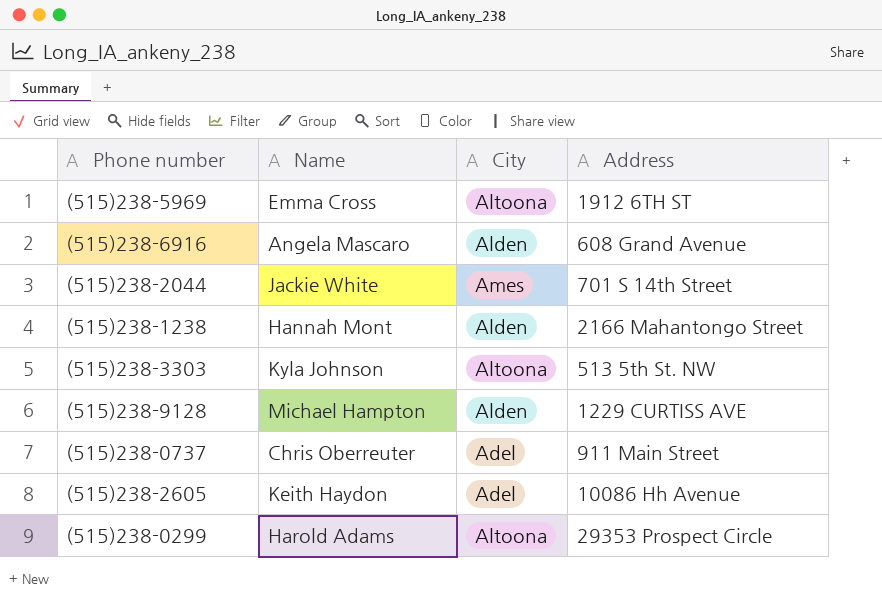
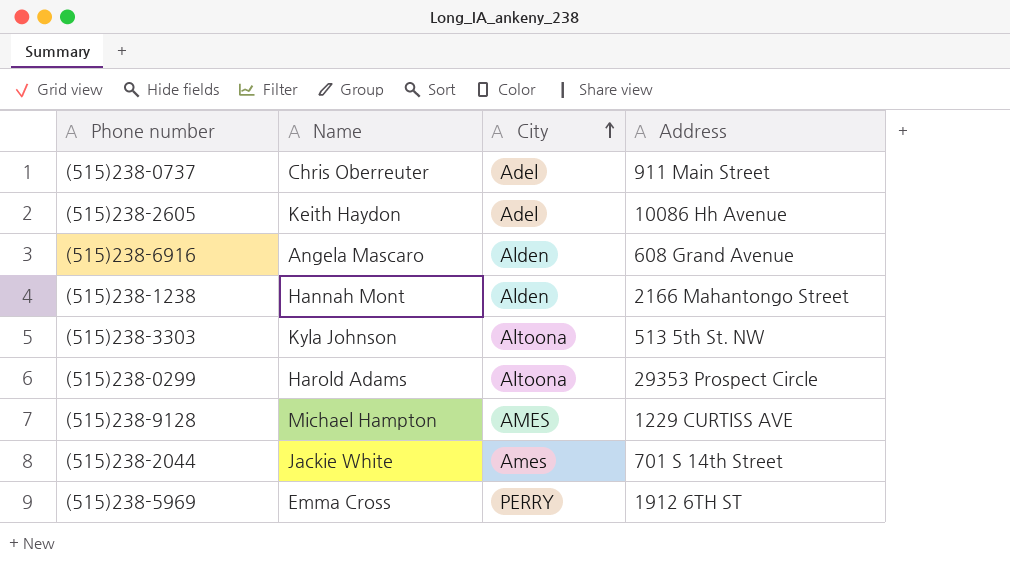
row order: none -> City ascending
(515)238-9128 | City: Alden -> AMES
(515)238-5969 | City: Altoona -> PERRY

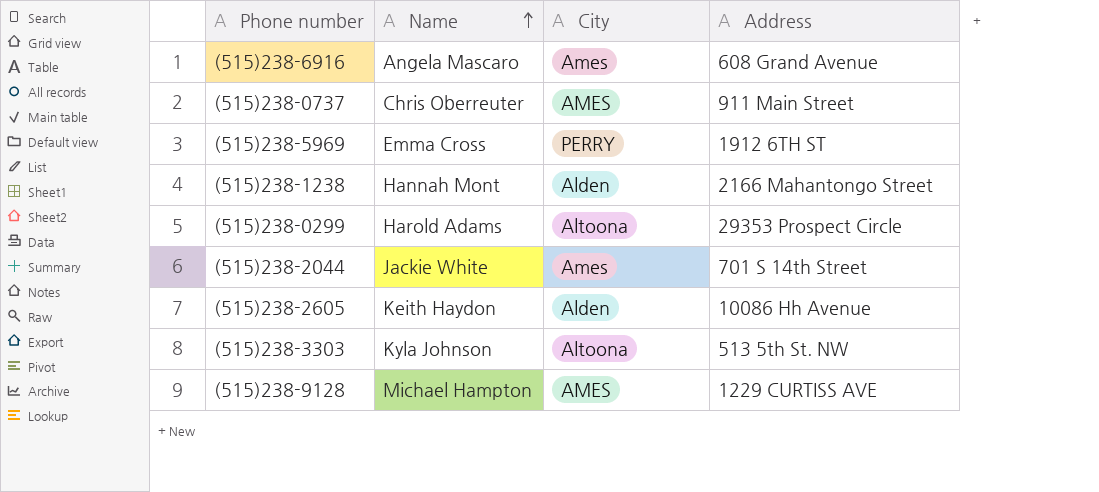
row order: City ascending -> Name ascending
(515)238-6916 | City: Alden -> Ames
(515)238-0737 | City: Adel -> AMES
(515)238-2605 | City: Adel -> Alden

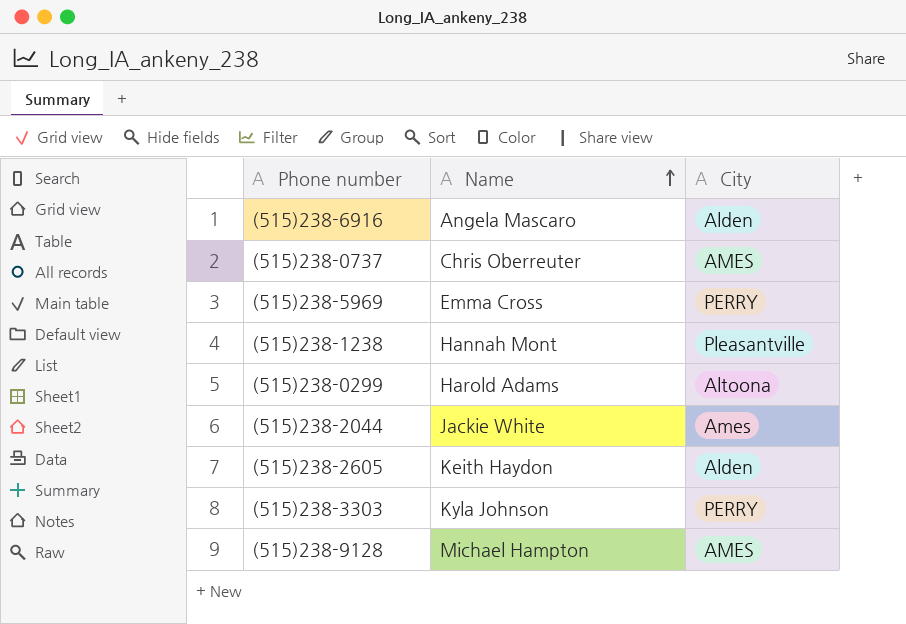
column Address | position: 4 -> none
(515)238-6916 | City: Ames -> Alden
(515)238-1238 | City: Alden -> Pleasantville
(515)238-3303 | City: Altoona -> PERRY

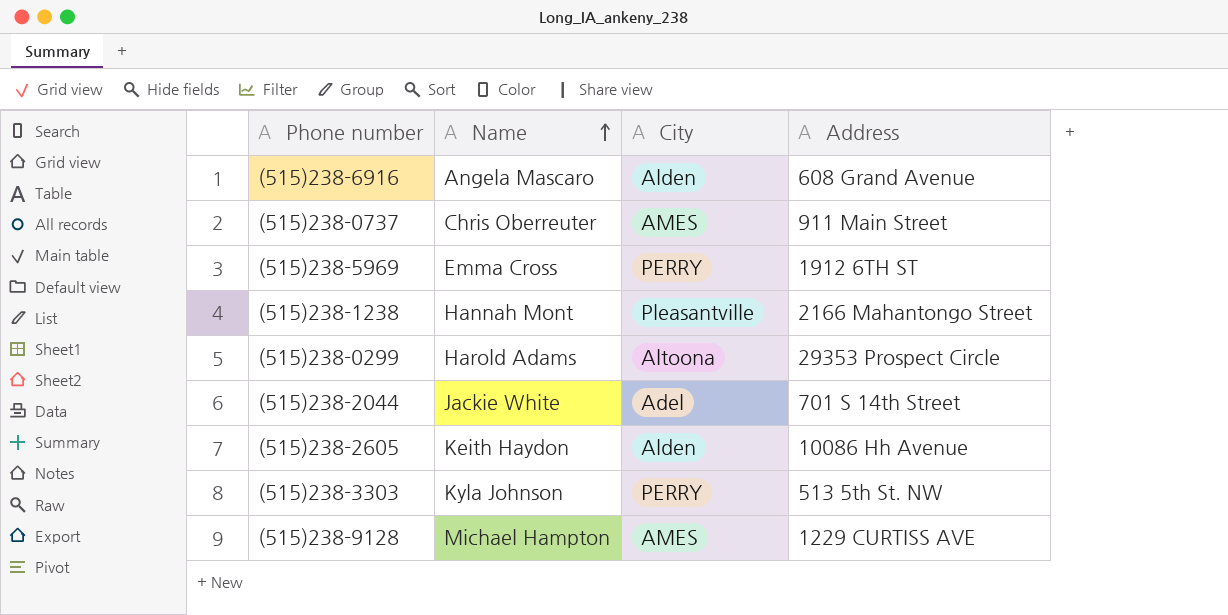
column Address | position: none -> 4
(515)238-2044 | City: Ames -> Adel

